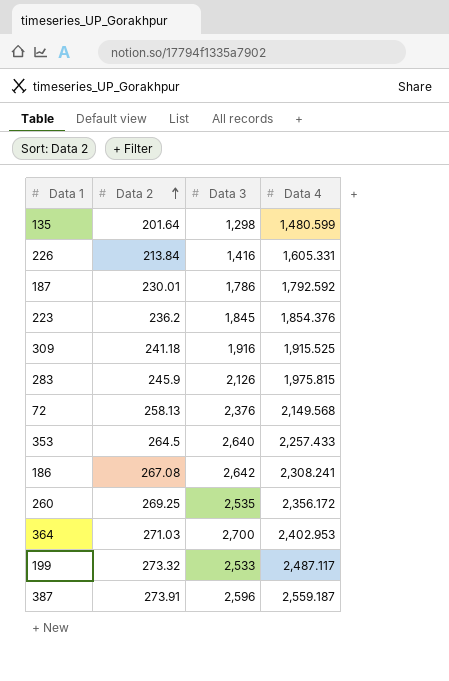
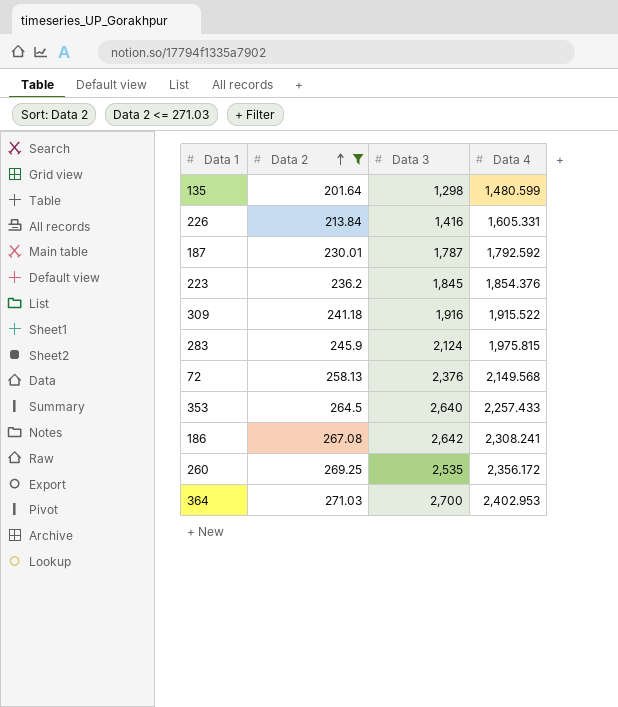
filter: none -> Data 2 <= 271.03
187 | Data 3: 1,786 -> 1,787
309 | Data 4: 1,915.525 -> 1,915.522
283 | Data 3: 2,126 -> 2,124

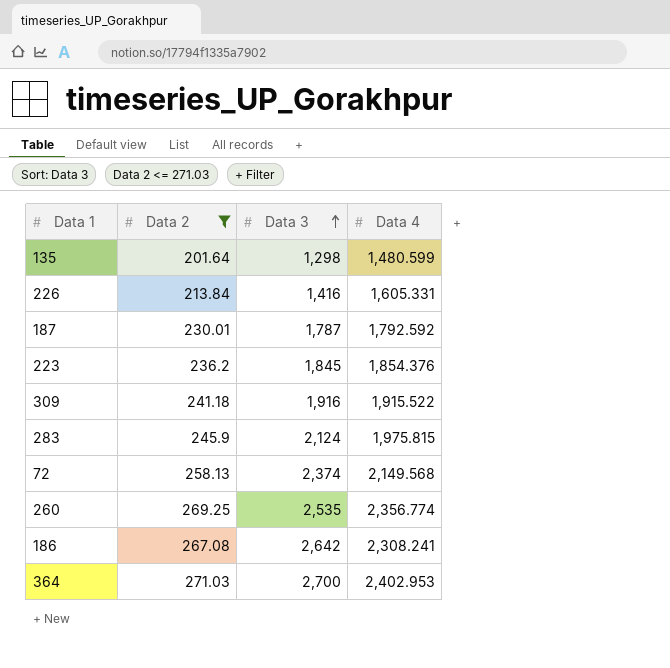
row order: Data 2 ascending -> Data 3 ascending
row 353: 264.5 | 2,640 | 2,257.433 -> none
72 | Data 3: 2,376 -> 2,374
260 | Data 4: 2,356.172 -> 2,356.774

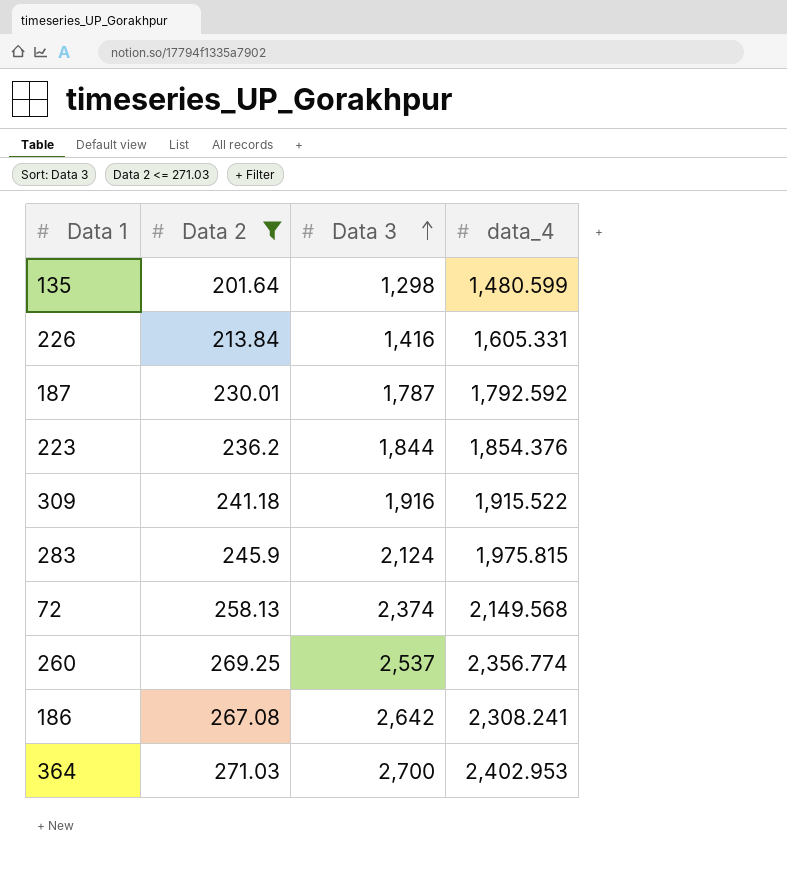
column name: Data 4 -> data_4
223 | Data 3: 1,845 -> 1,844
260 | Data 3: 2,535 -> 2,537

